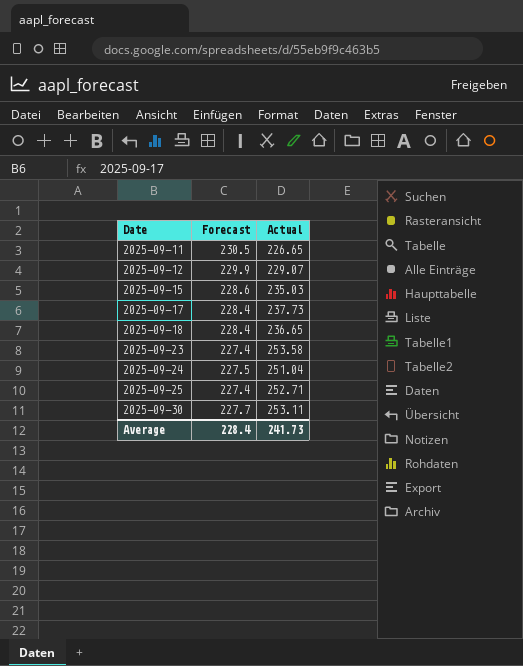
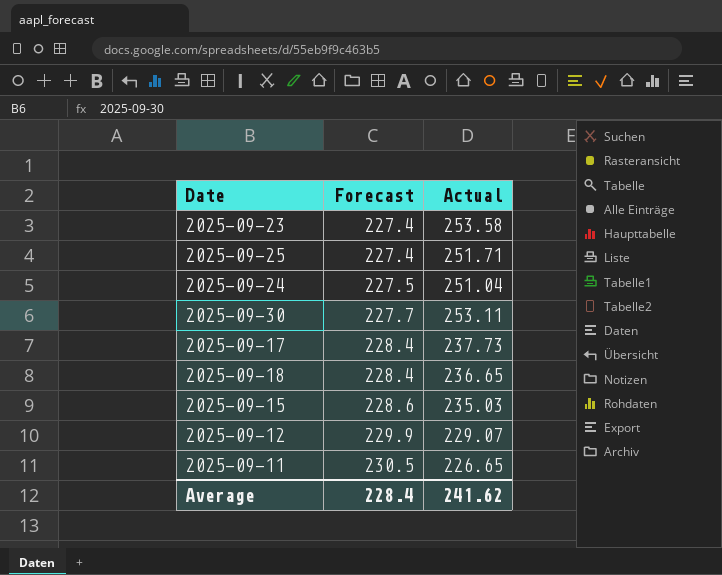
row order: Date ascending -> Forecast ascending
2025-09-25 | Actual: 252.71 -> 251.71
Average | Actual: 241.73 -> 241.62

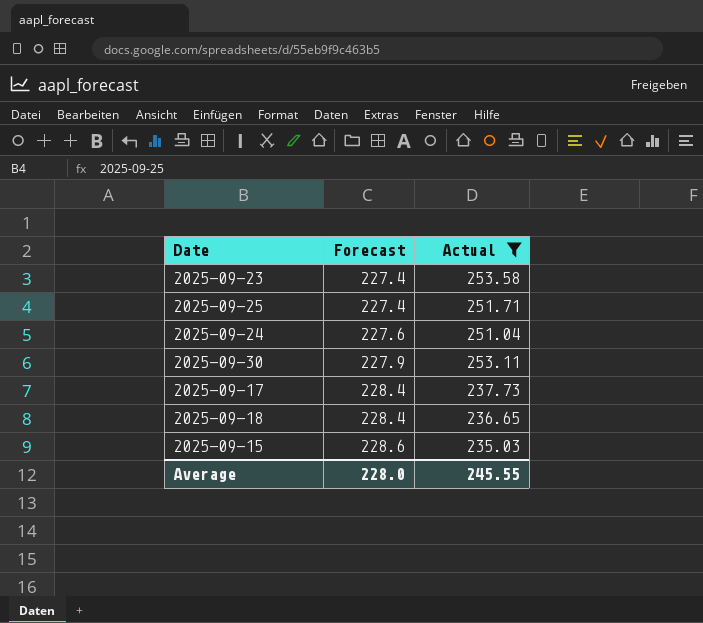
filter: none -> Actual >= 235.03
2025-09-24 | Forecast: 227.5 -> 227.6
2025-09-30 | Forecast: 227.7 -> 227.9
Average | Forecast: 228.4 -> 228.0
Average | Actual: 241.62 -> 245.55

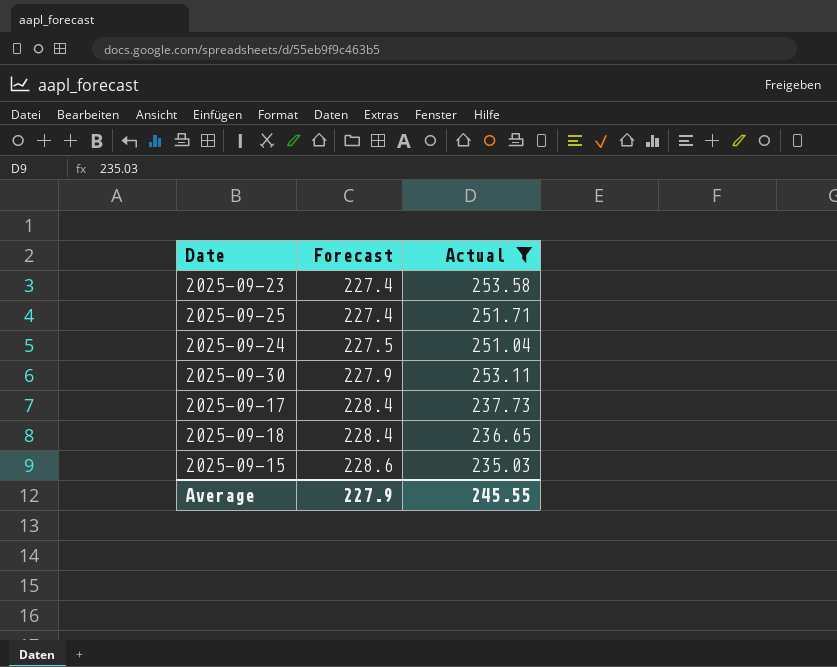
2025-09-24 | Forecast: 227.6 -> 227.5
Average | Forecast: 228.0 -> 227.9

